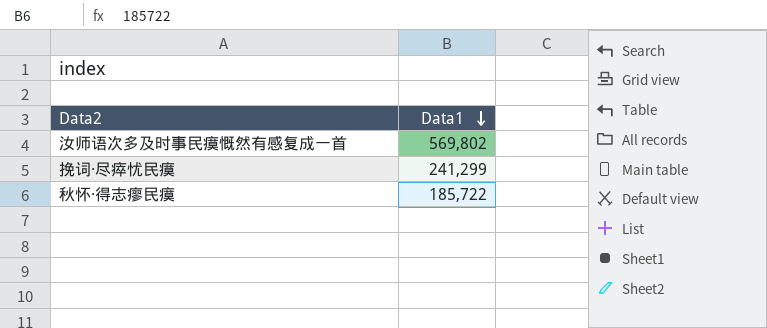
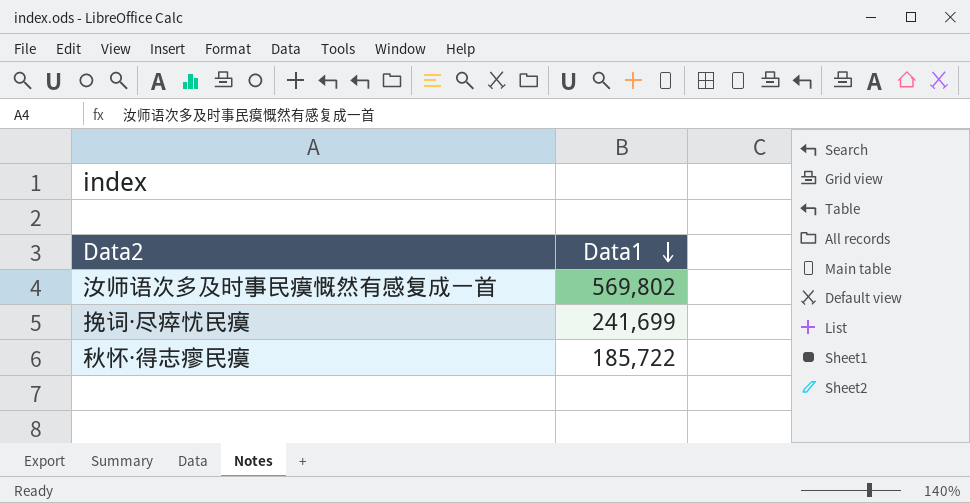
挽词·尽瘁忧民瘼 | Data1: 241,299 -> 241,699

